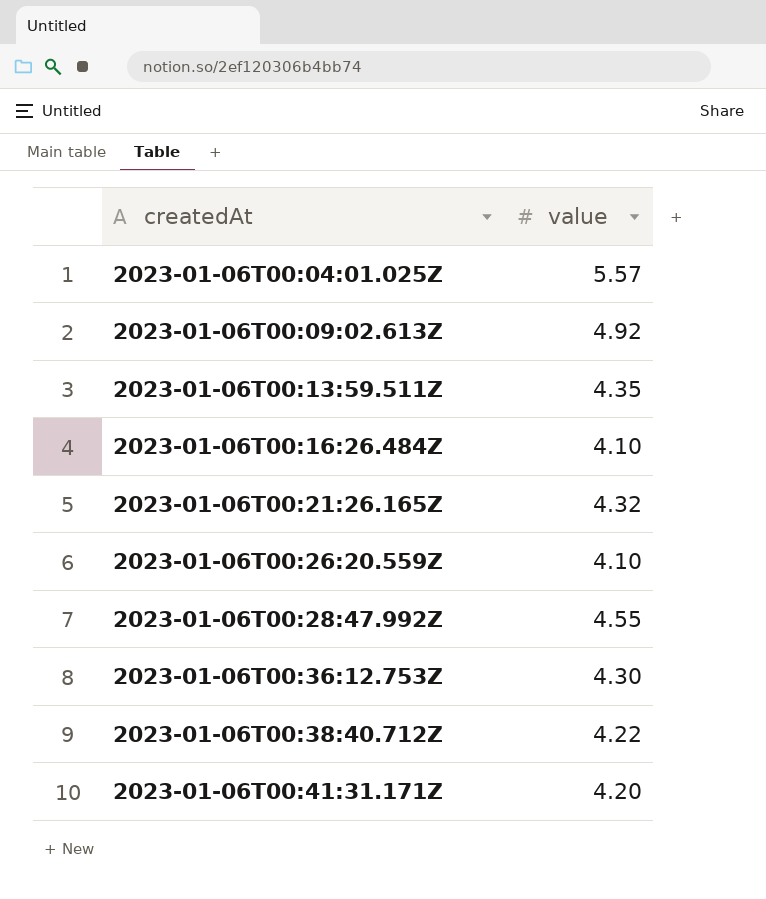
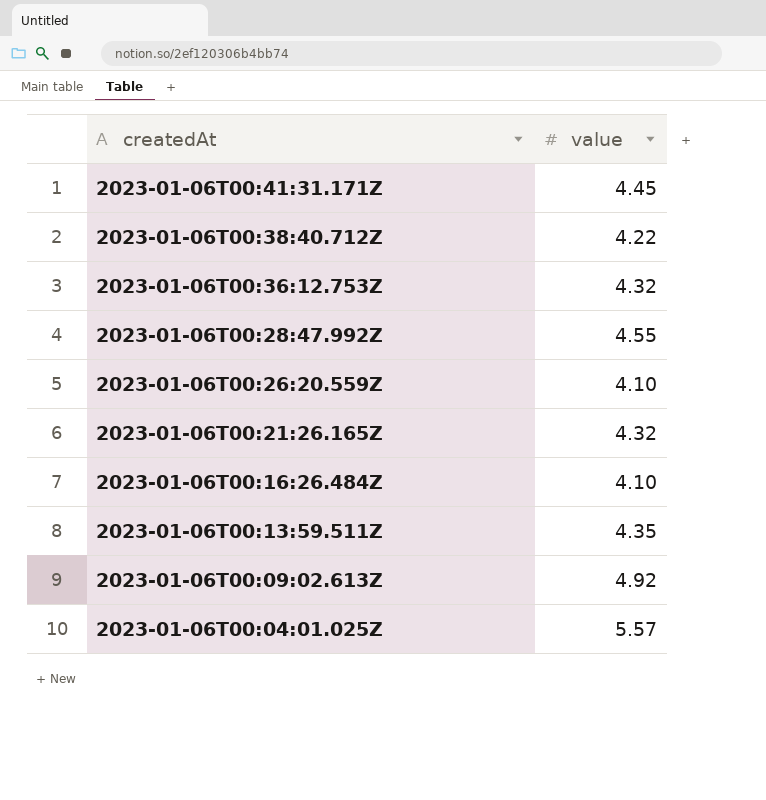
row order: createdAt ascending -> createdAt descending
2023-01-06T00:41:31.171Z | value: 4.20 -> 4.45
2023-01-06T00:36:12.753Z | value: 4.30 -> 4.32

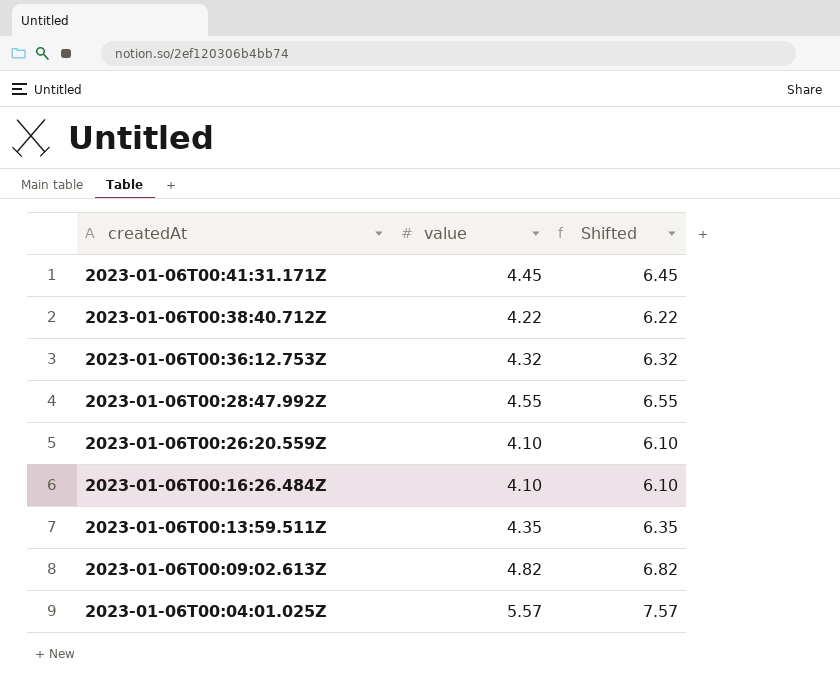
column Shifted | formula: none -> [value] + 2
row 2023-01-06T00:21:26.165Z: 4.32 -> none
2023-01-06T00:09:02.613Z | value: 4.92 -> 4.82

